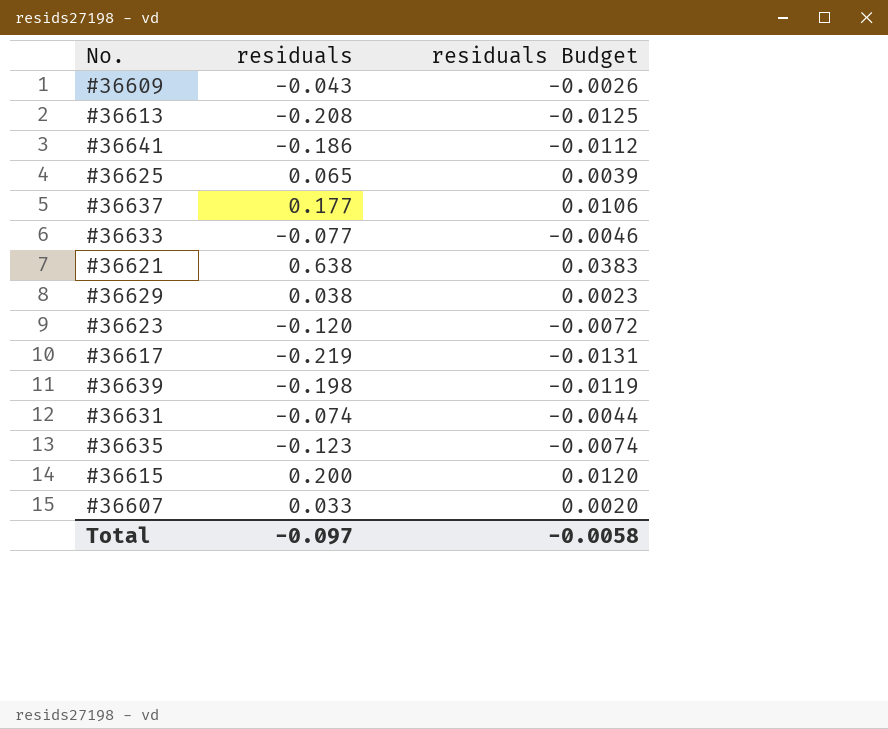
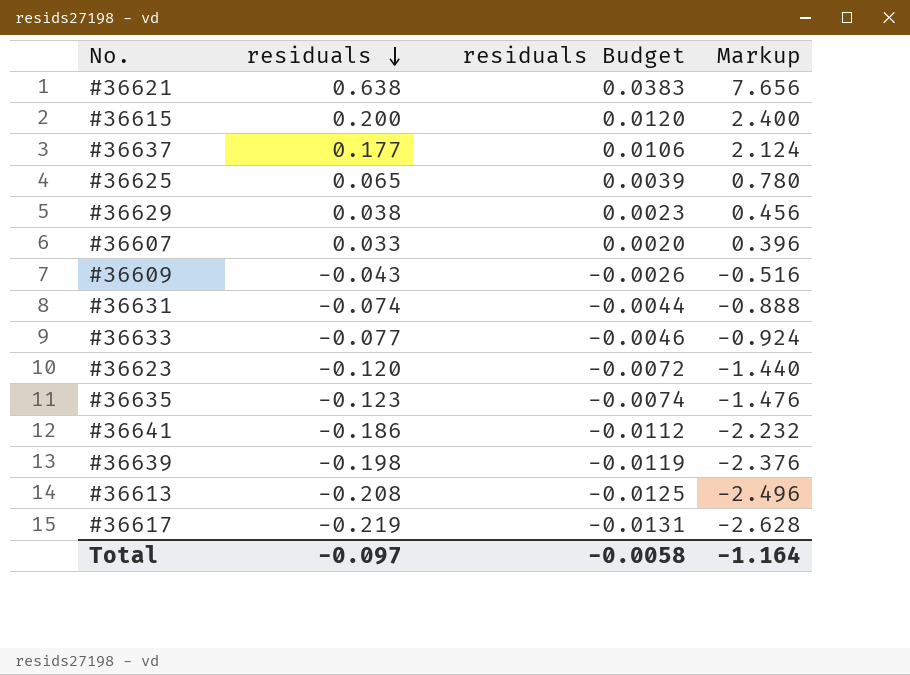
row order: none -> residuals descending
column Markup | formula: none -> [residuals] * 12

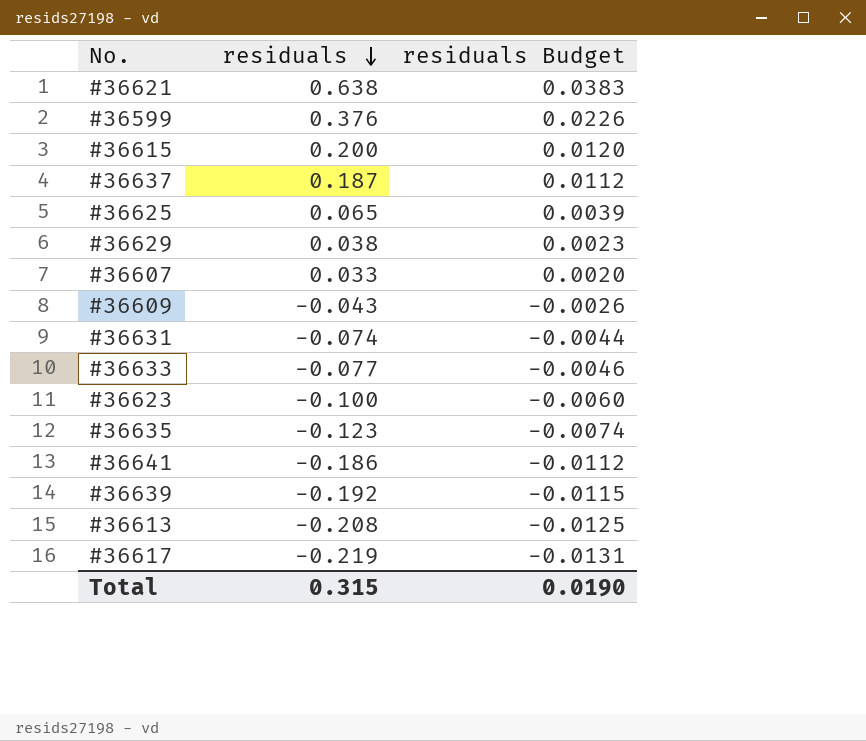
column Markup | formula: [residuals] * 12 -> none
row #36599: none -> 0.376 | 0.0226
#36637 | residuals: 0.177 -> 0.187
#36637 | residuals Budget: 0.0106 -> 0.0112
#36623 | residuals: -0.120 -> -0.100
#36623 | residuals Budget: -0.0072 -> -0.0060
#36639 | residuals: -0.198 -> -0.192
#36639 | residuals Budget: -0.0119 -> -0.0115
Total | residuals: -0.097 -> 0.315
Total | residuals Budget: -0.0058 -> 0.0190

